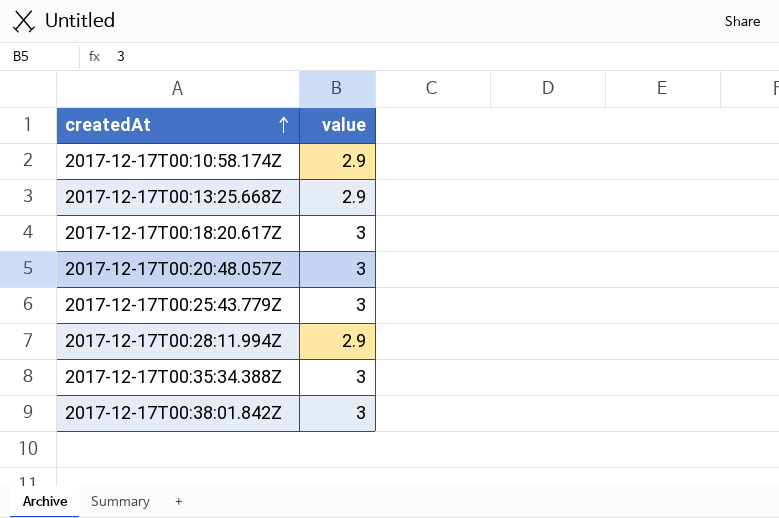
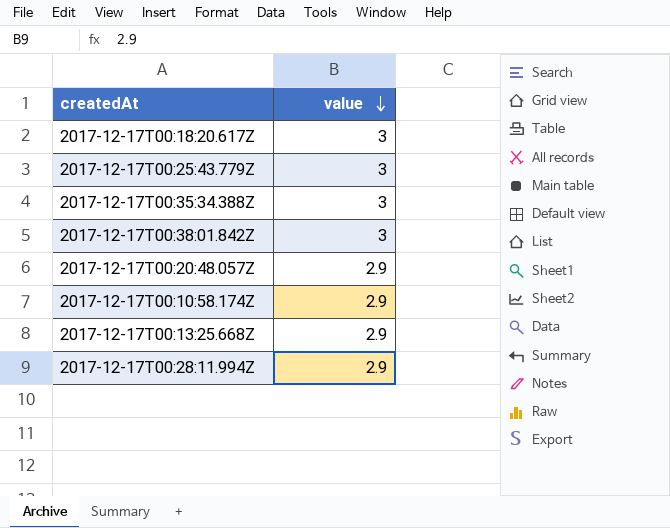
row order: createdAt ascending -> value descending
2017-12-17T00:20:48.057Z | value: 3 -> 2.9

